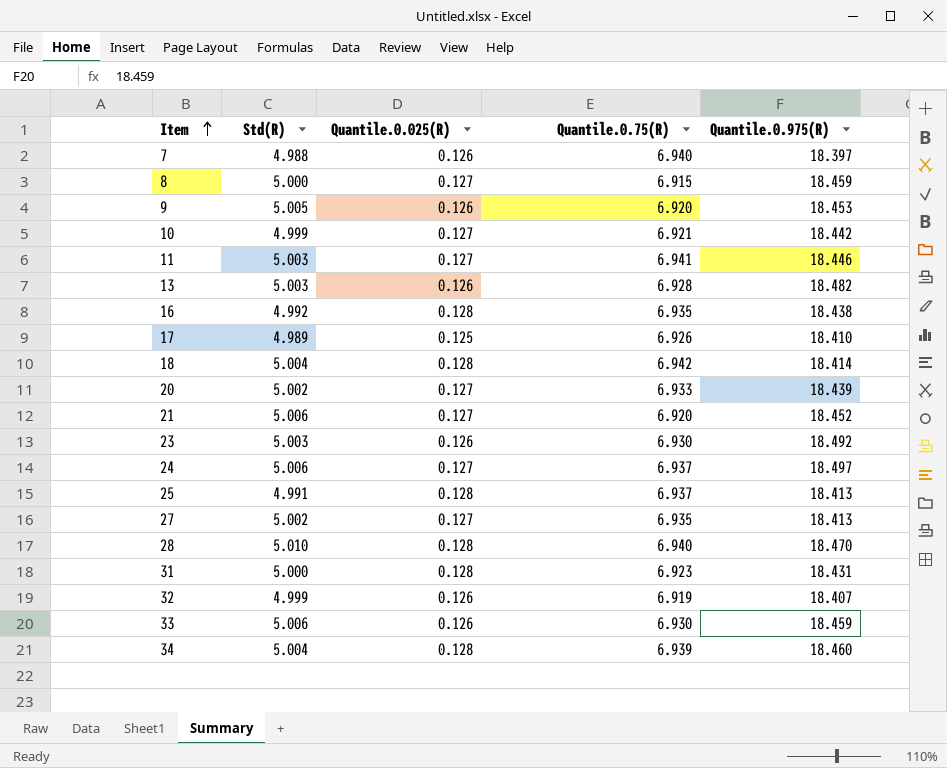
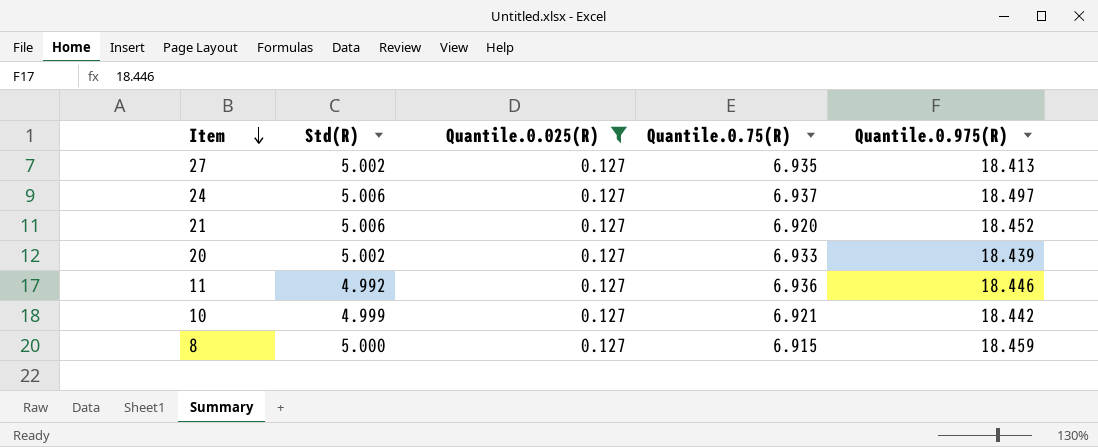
filter: none -> Quantile.0.025(R) = 0.127
row order: Item ascending -> Item descending
11 | Std(R): 5.003 -> 4.992
11 | Quantile.0.75(R): 6.941 -> 6.936

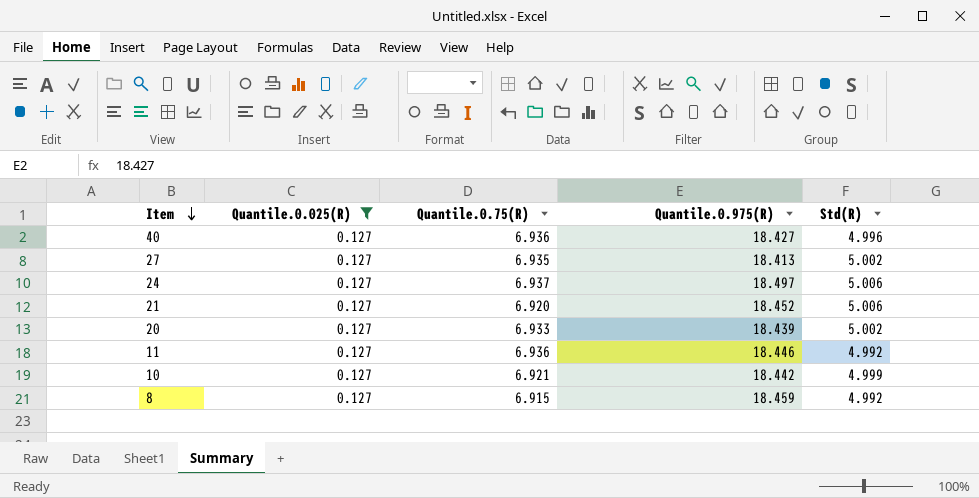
column Std(R) | position: 2 -> 5
row 40: none -> 0.127 | 6.936 | 18.427 | 4.996
8 | Std(R): 5.000 -> 4.992

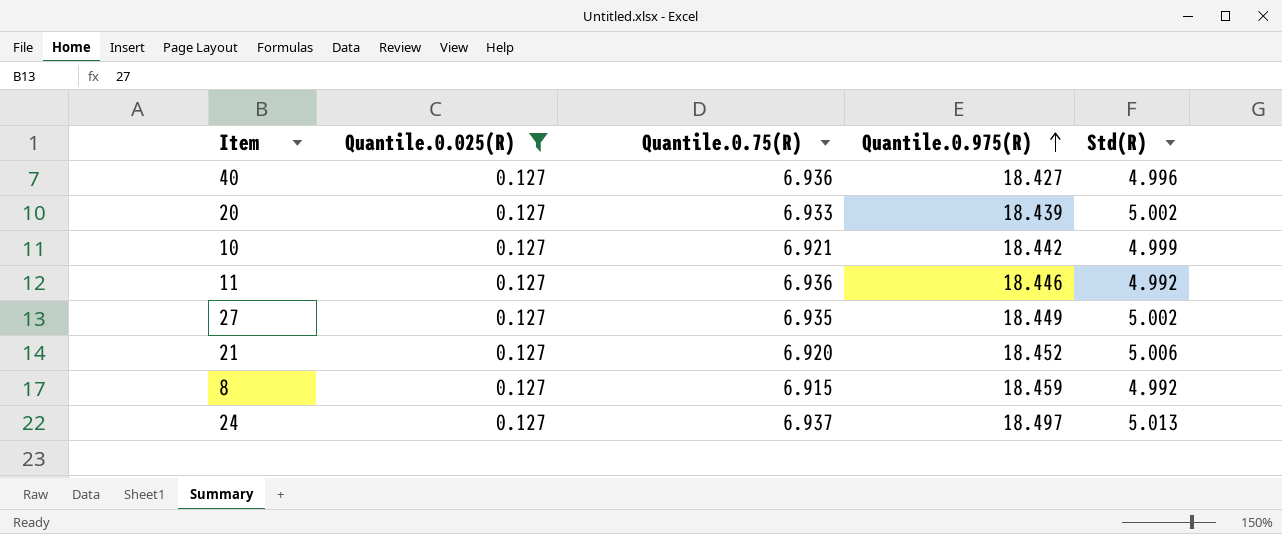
row order: Item descending -> Quantile.0.975(R) ascending
27 | Quantile.0.975(R): 18.413 -> 18.449
24 | Std(R): 5.006 -> 5.013

